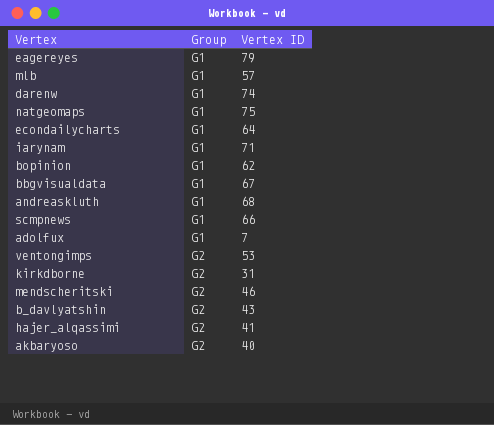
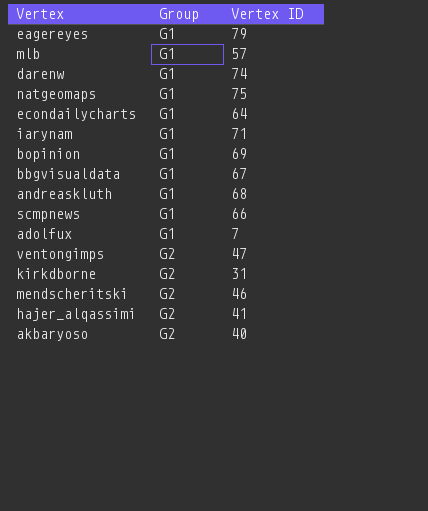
row b_davlyatshin: G2 | 43 -> none
bopinion | Vertex ID: 62 -> 69
ventongimps | Vertex ID: 53 -> 47

